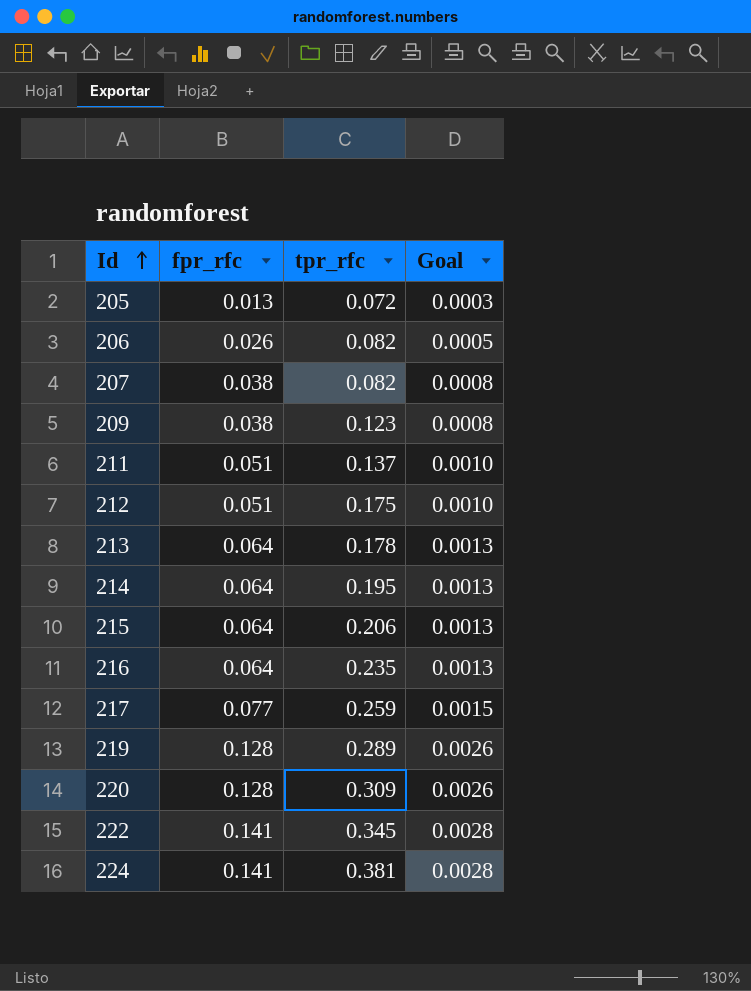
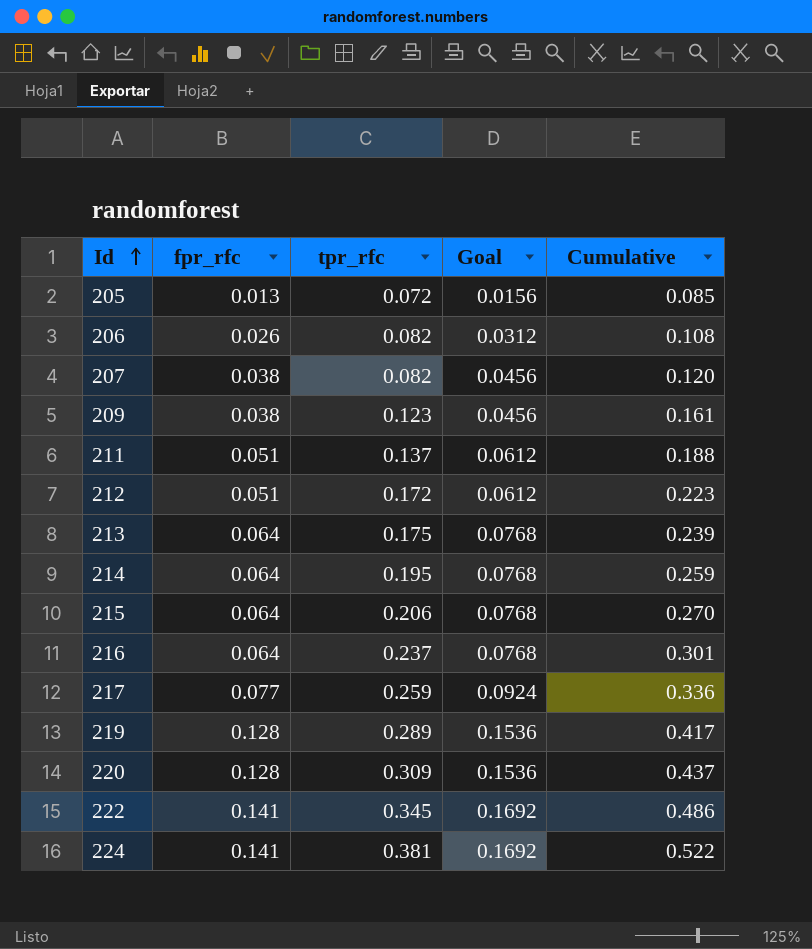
column Goal | formula: [fpr_rfc] * 0.02 -> [fpr_rfc] * 1.2
column Cumulative | formula: none -> [fpr_rfc] + [tpr_rfc]
212 | tpr_rfc: 0.175 -> 0.172
213 | tpr_rfc: 0.178 -> 0.175
216 | tpr_rfc: 0.235 -> 0.237

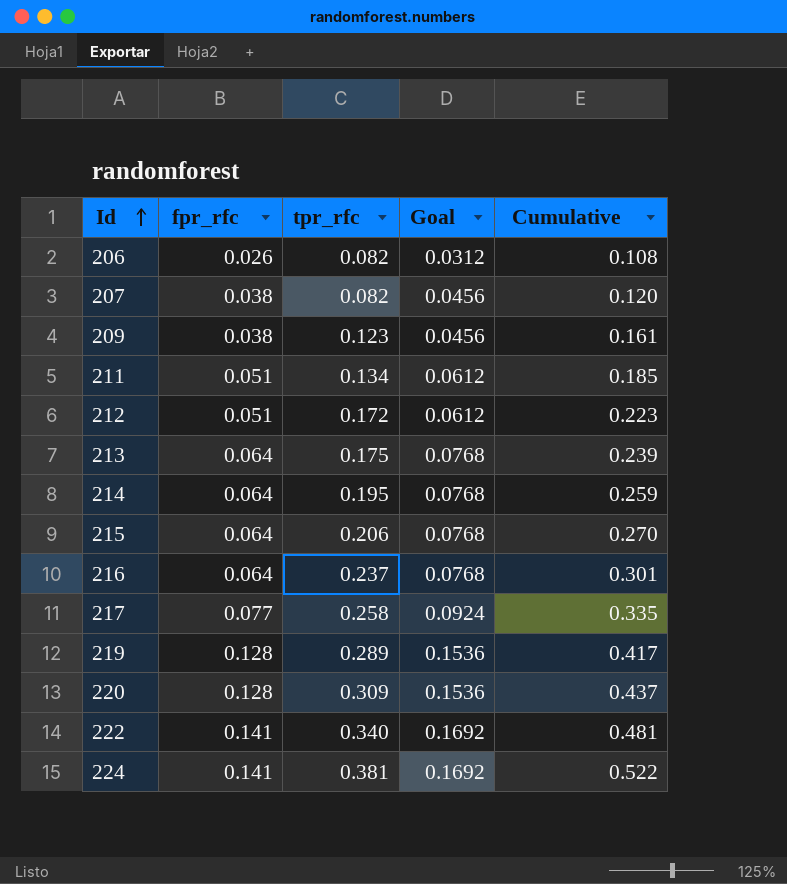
row 205: 0.013 | 0.072 | 0.0156 | 0.085 -> none
211 | tpr_rfc: 0.137 -> 0.134
211 | Cumulative: 0.188 -> 0.185
217 | tpr_rfc: 0.259 -> 0.258
217 | Cumulative: 0.336 -> 0.335
222 | tpr_rfc: 0.345 -> 0.340
222 | Cumulative: 0.486 -> 0.481

